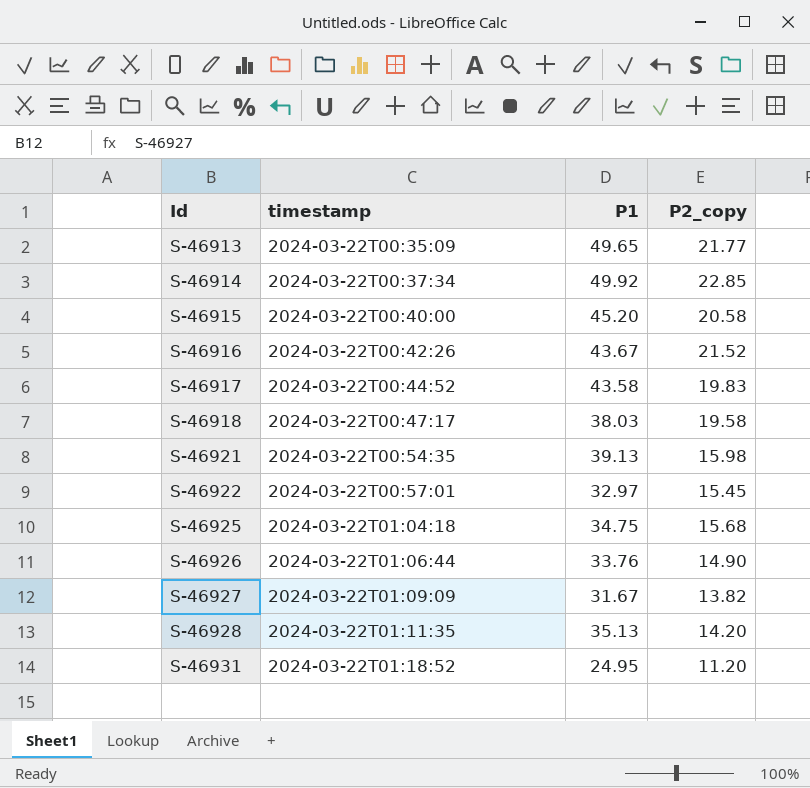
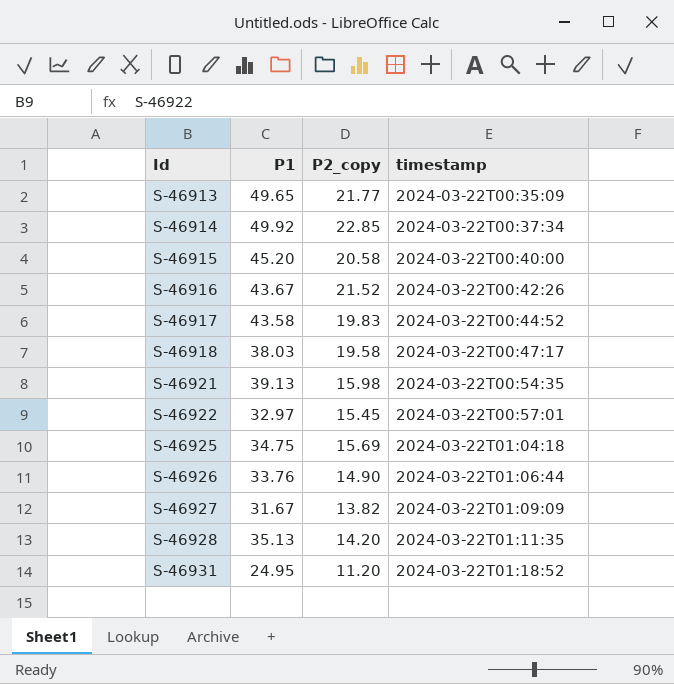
column timestamp | position: 2 -> 4
S-46925 | P2_copy: 15.68 -> 15.69

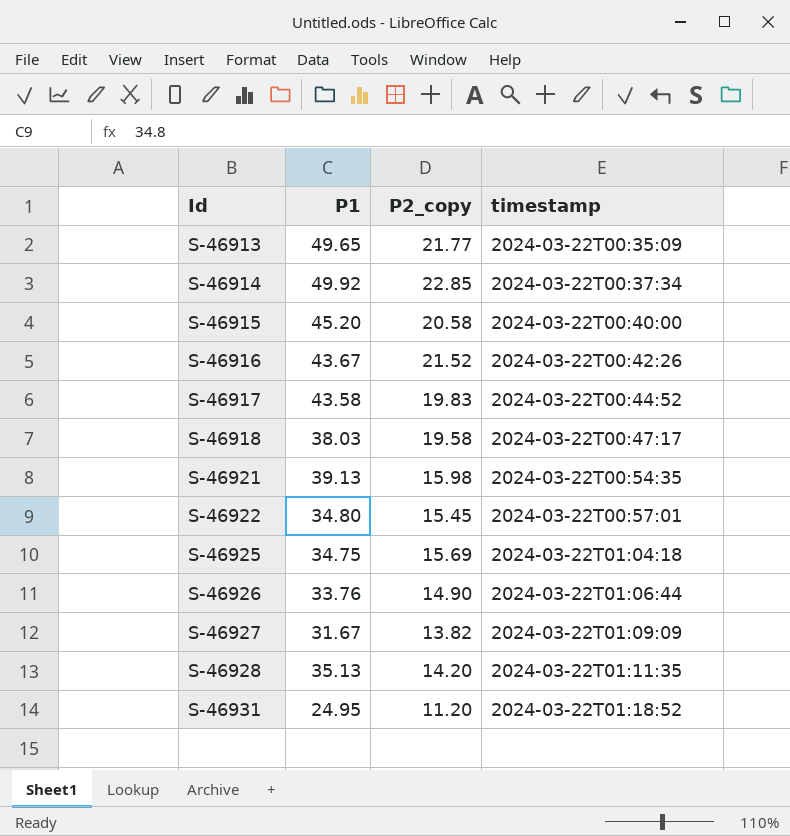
S-46922 | P1: 32.97 -> 34.80

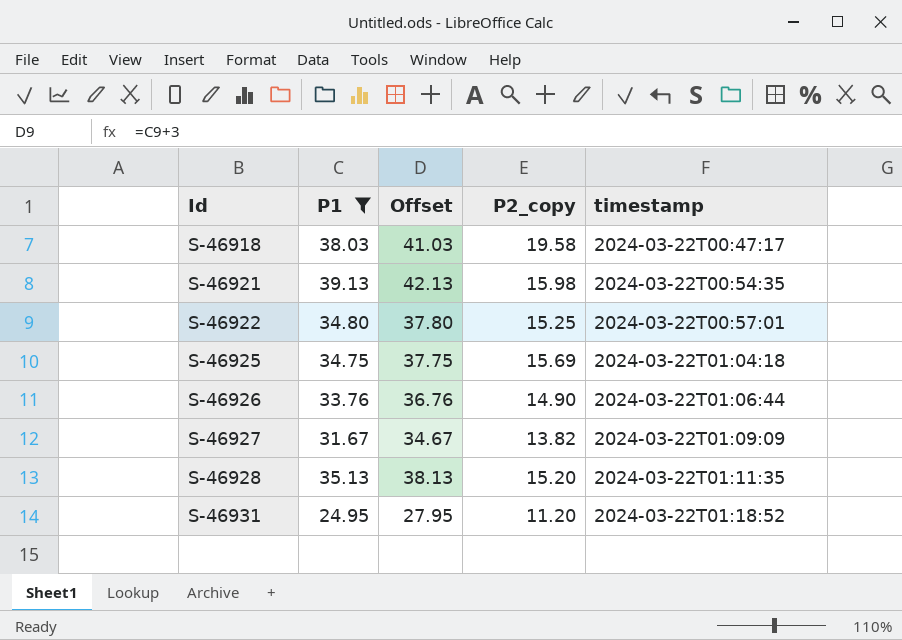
filter: none -> P1 <= 39.13
column Offset | formula: none -> [P1] + 3
S-46922 | P2_copy: 15.45 -> 15.25
S-46928 | P2_copy: 14.20 -> 15.20

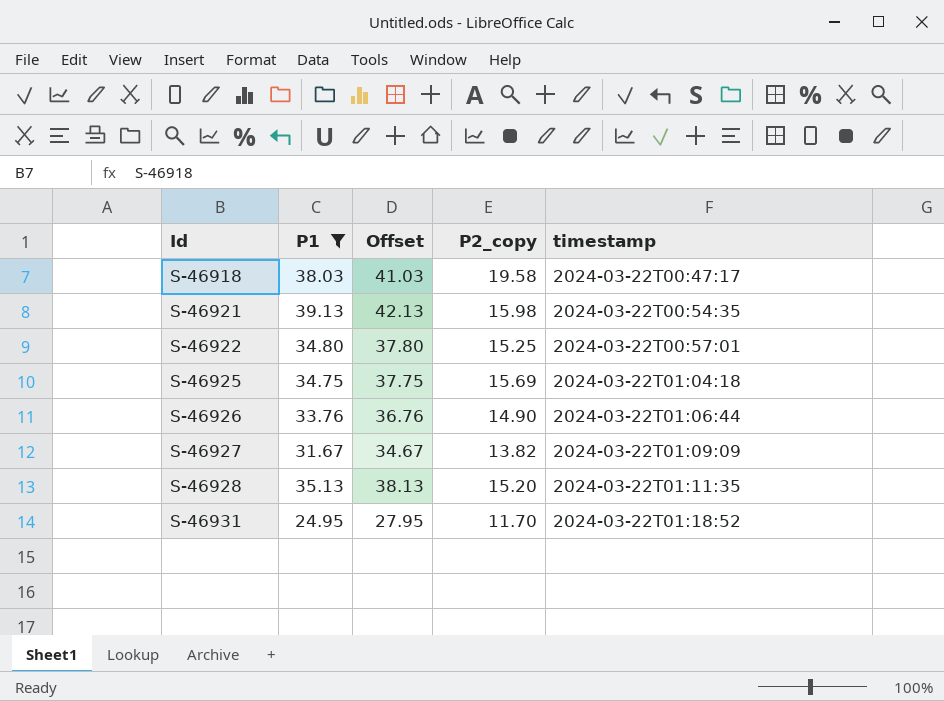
S-46931 | P2_copy: 11.20 -> 11.70

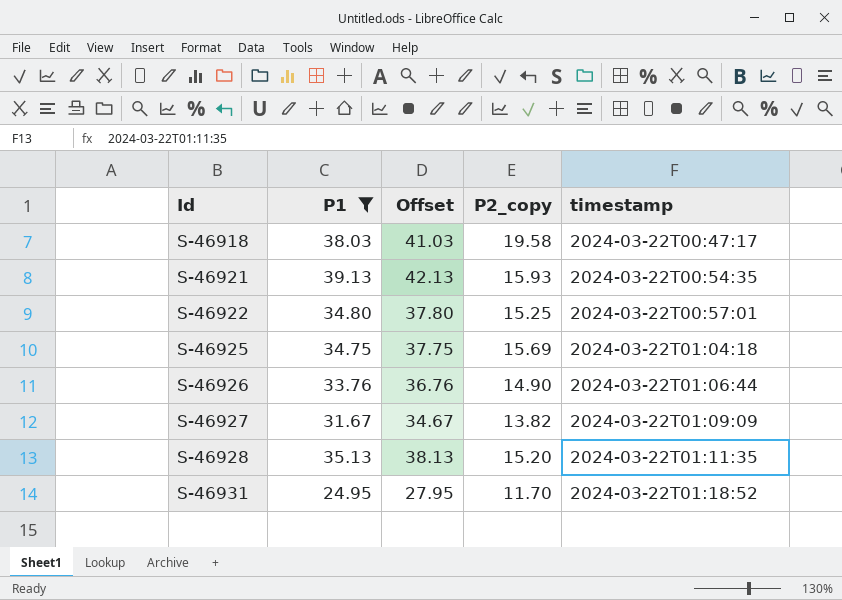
S-46921 | P2_copy: 15.98 -> 15.93

